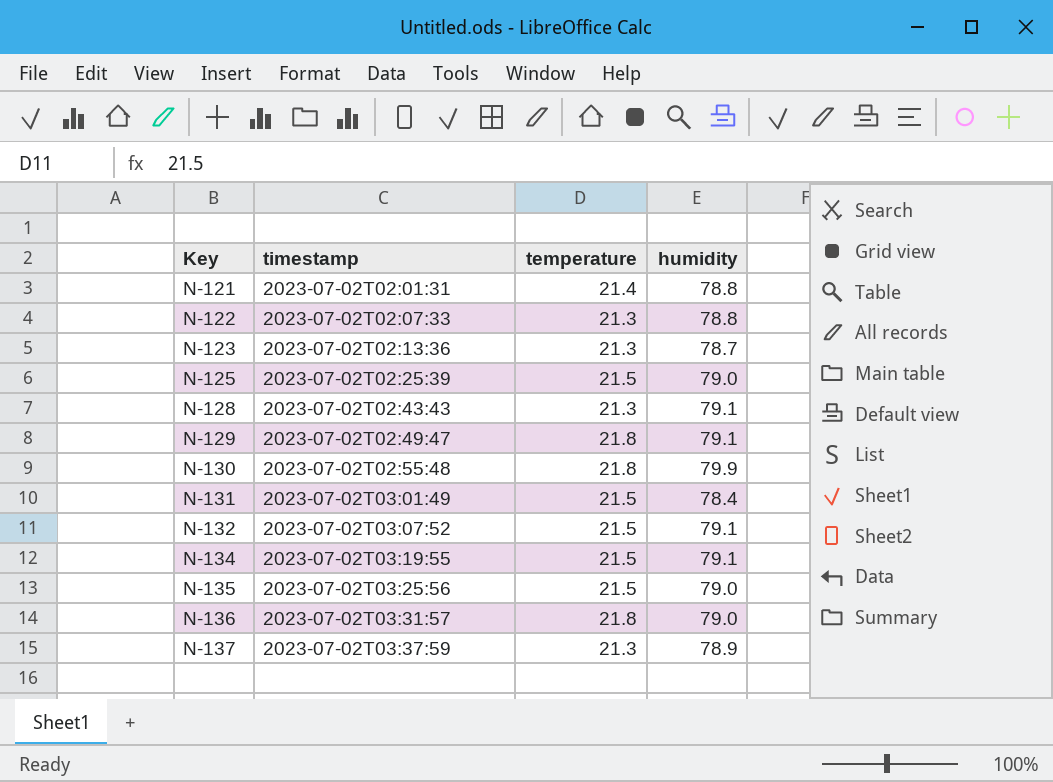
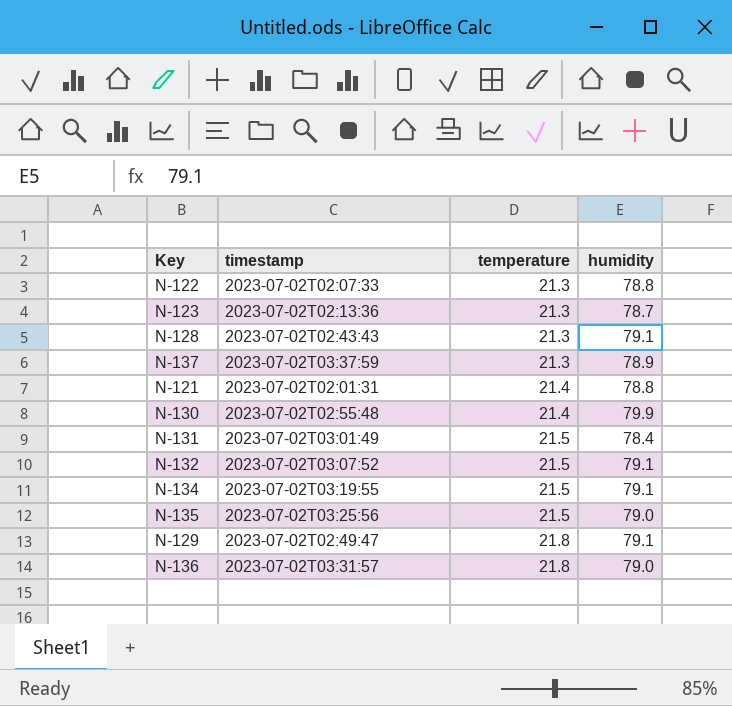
row order: Key ascending -> temperature ascending
row N-125: 2023-07-02T02:25:39 | 21.5 | 79.0 -> none
N-130 | temperature: 21.8 -> 21.4

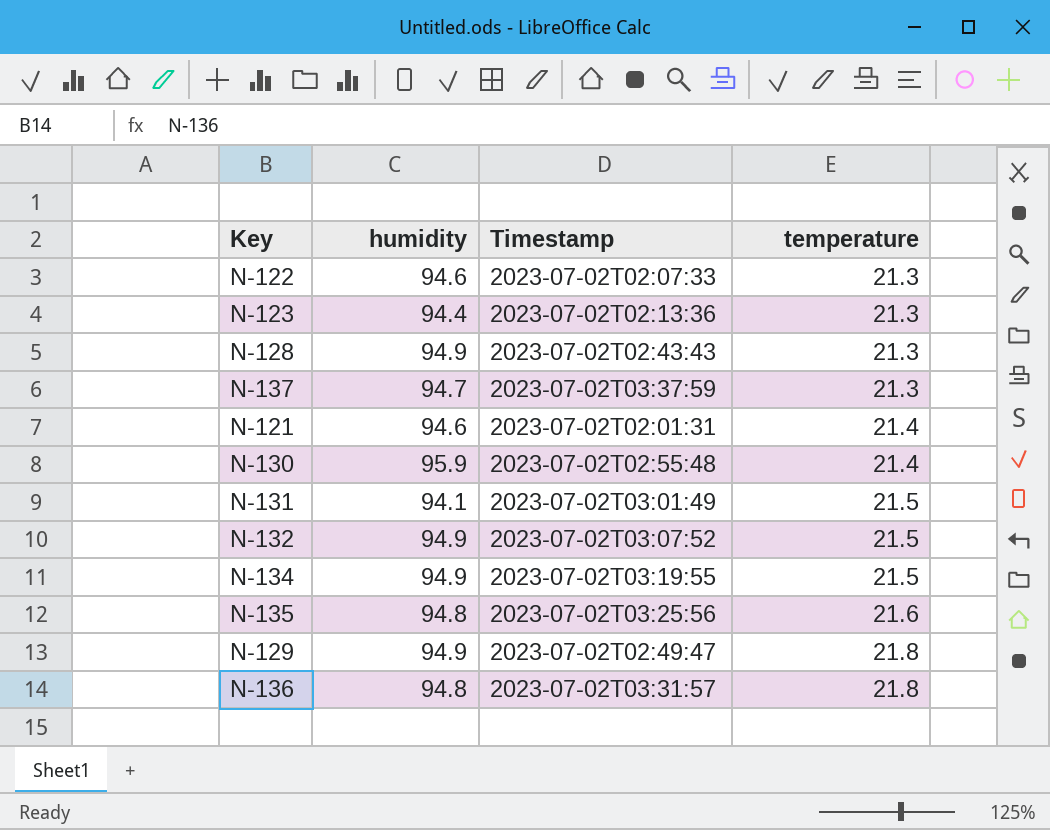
column humidity | position: 4 -> 2
column name: timestamp -> Timestamp
N-122 | humidity: 78.8 -> 94.6
N-123 | humidity: 78.7 -> 94.4
N-128 | humidity: 79.1 -> 94.9
N-137 | humidity: 78.9 -> 94.7
N-121 | humidity: 78.8 -> 94.6
N-130 | humidity: 79.9 -> 95.9
N-131 | humidity: 78.4 -> 94.1
N-132 | humidity: 79.1 -> 94.9
N-134 | humidity: 79.1 -> 94.9
N-135 | humidity: 79.0 -> 94.8
N-135 | temperature: 21.5 -> 21.6
N-129 | humidity: 79.1 -> 94.9
N-136 | humidity: 79.0 -> 94.8

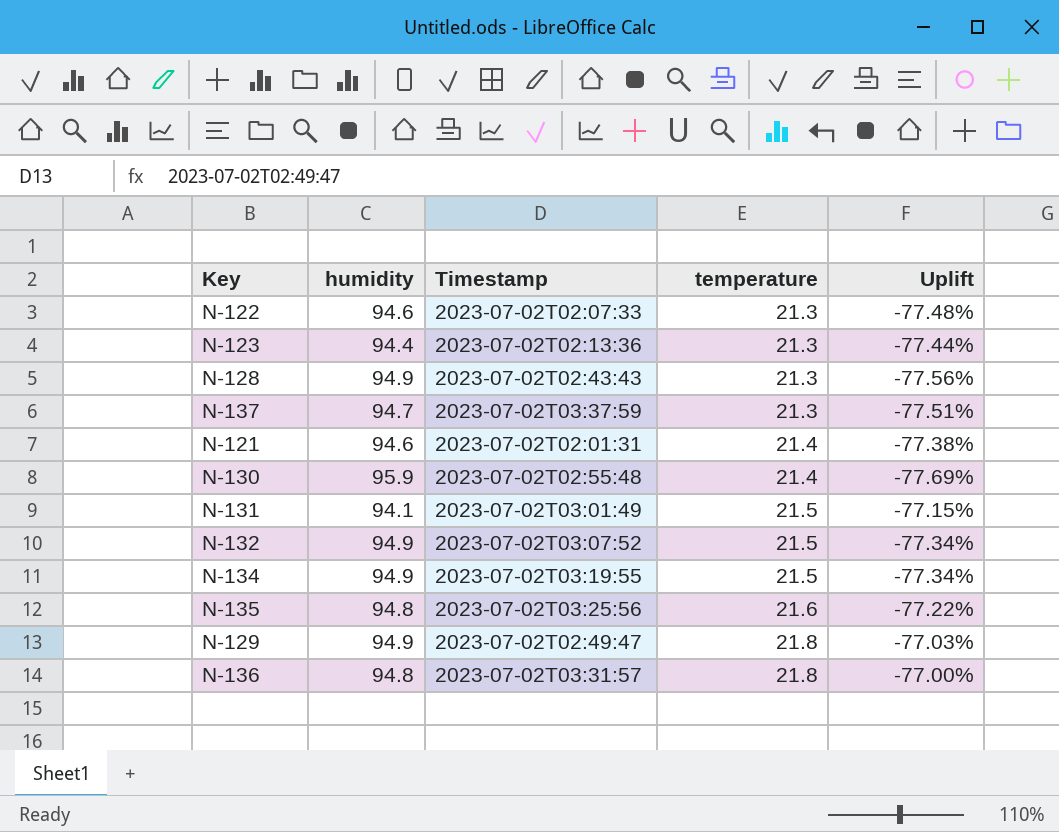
column Uplift | formula: none -> ([temperature] - [humidity]) / [humidity]

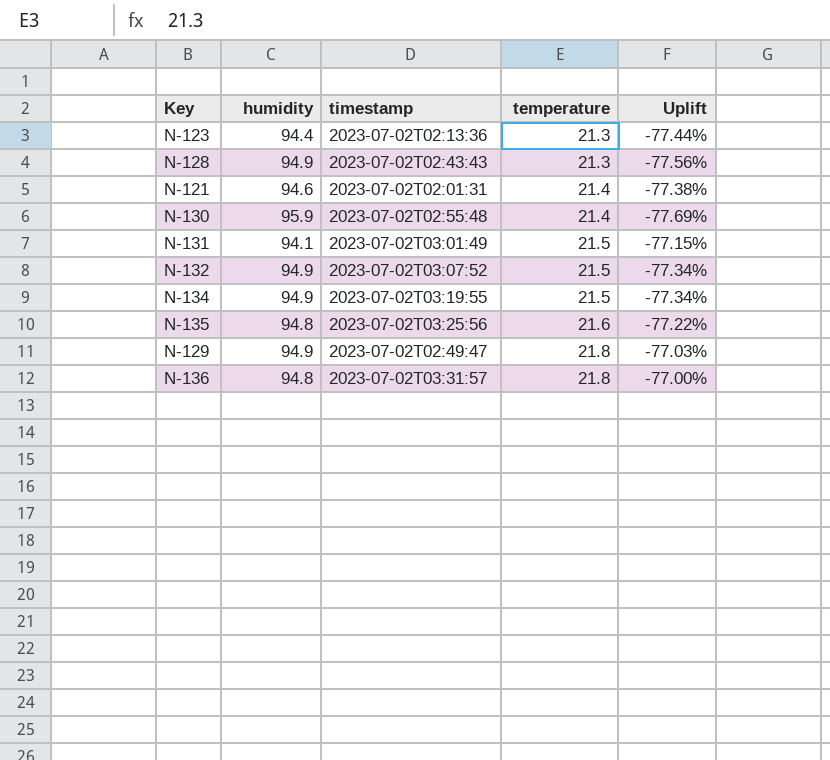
column name: Timestamp -> timestamp
row N-122: 94.6 | 2023-07-02T02:07:33 | 21.3 | -77.48% -> none
row N-137: 94.7 | 2023-07-02T03:37:59 | 21.3 | -77.51% -> none

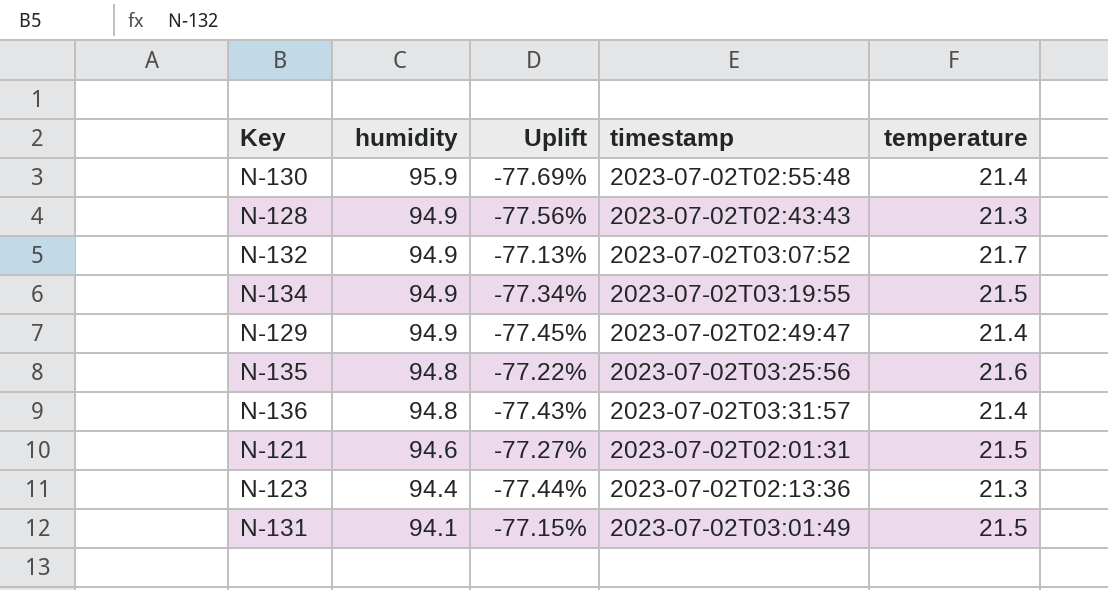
row order: temperature ascending -> humidity descending
column Uplift | position: 5 -> 3
N-132 | Uplift: -77.34% -> -77.13%
N-132 | temperature: 21.5 -> 21.7
N-129 | Uplift: -77.03% -> -77.45%
N-129 | temperature: 21.8 -> 21.4
N-136 | Uplift: -77.00% -> -77.43%
N-136 | temperature: 21.8 -> 21.4
N-121 | Uplift: -77.38% -> -77.27%
N-121 | temperature: 21.4 -> 21.5

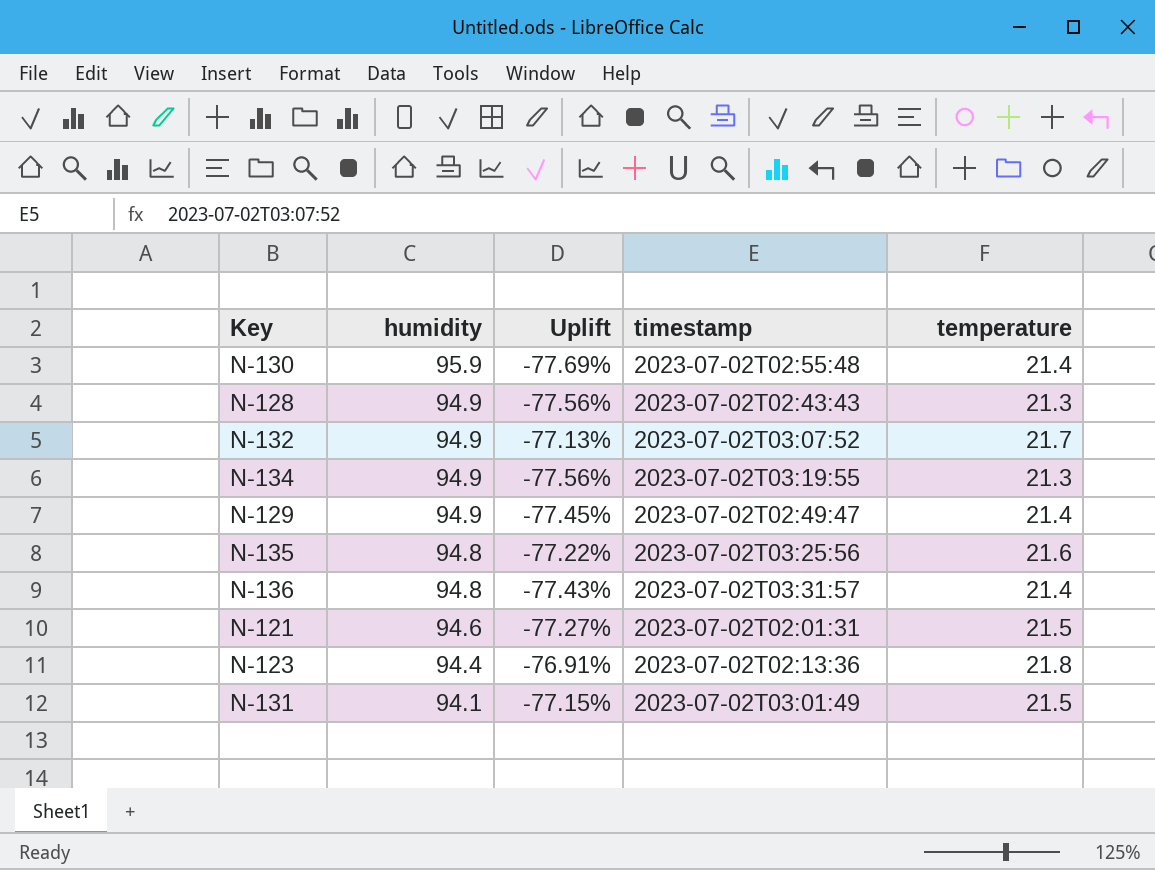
N-134 | Uplift: -77.34% -> -77.56%
N-134 | temperature: 21.5 -> 21.3
N-123 | Uplift: -77.44% -> -76.91%
N-123 | temperature: 21.3 -> 21.8

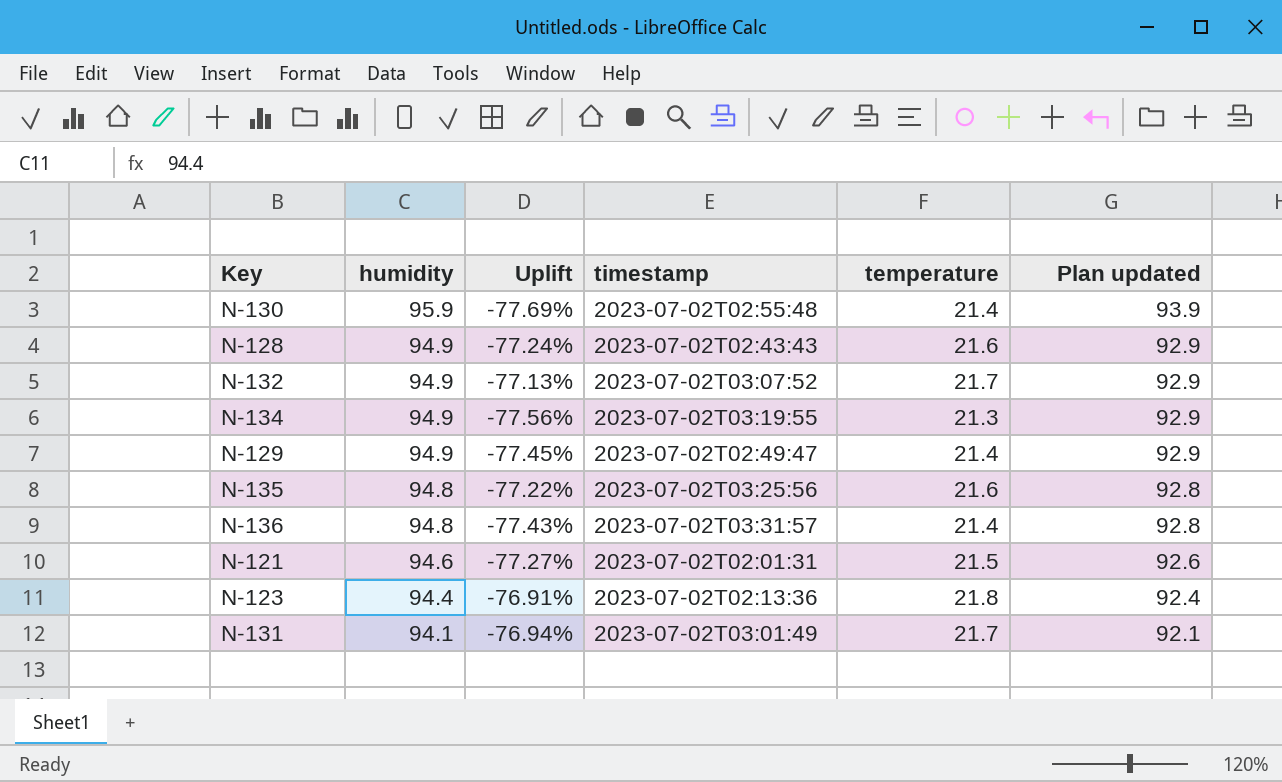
column Plan updated | formula: none -> [humidity] - 2
N-128 | Uplift: -77.56% -> -77.24%
N-128 | temperature: 21.3 -> 21.6
N-131 | Uplift: -77.15% -> -76.94%
N-131 | temperature: 21.5 -> 21.7

